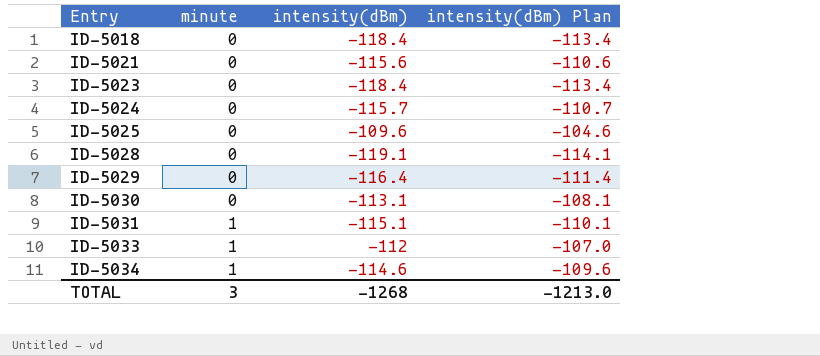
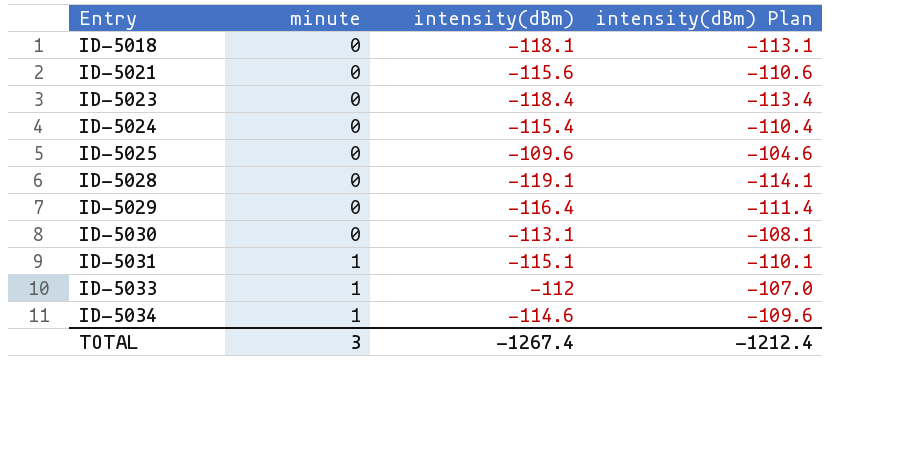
ID-5018 | intensity(dBm): -118.4 -> -118.1
ID-5018 | intensity(dBm) Plan: -113.4 -> -113.1
ID-5024 | intensity(dBm): -115.7 -> -115.4
ID-5024 | intensity(dBm) Plan: -110.7 -> -110.4
TOTAL | intensity(dBm): -1268 -> -1267.4
TOTAL | intensity(dBm) Plan: -1213.0 -> -1212.4

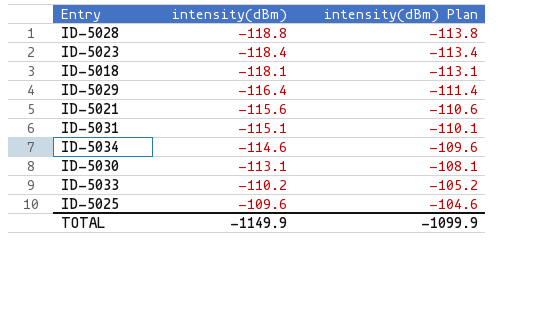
row order: Entry ascending -> intensity(dBm) ascending
column minute | position: 2 -> none
row ID-5024: 0 | -115.4 | -110.4 -> none
ID-5028 | intensity(dBm): -119.1 -> -118.8
ID-5028 | intensity(dBm) Plan: -114.1 -> -113.8
ID-5033 | intensity(dBm): -112 -> -110.2
ID-5033 | intensity(dBm) Plan: -107.0 -> -105.2
TOTAL | intensity(dBm): -1267.4 -> -1149.9
TOTAL | intensity(dBm) Plan: -1212.4 -> -1099.9

